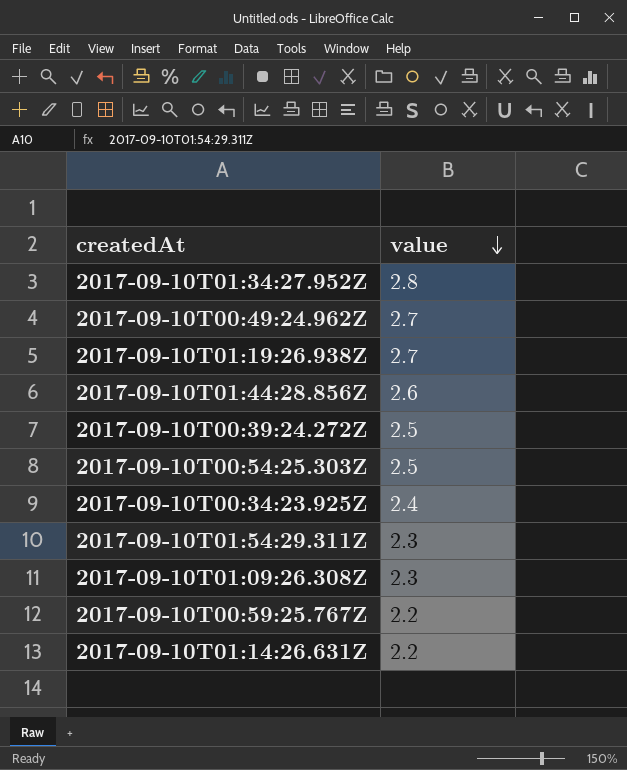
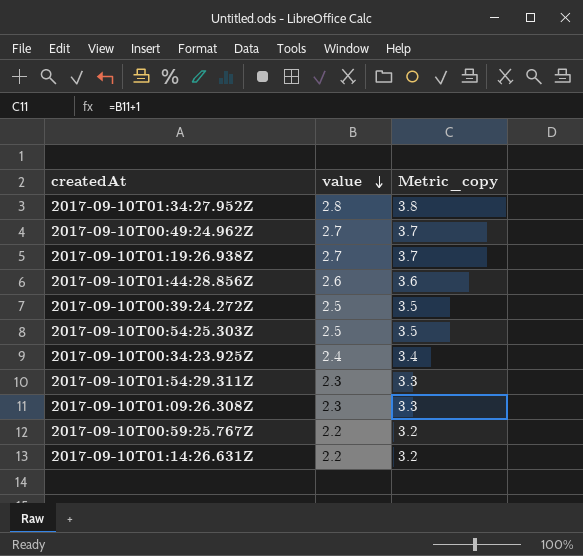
column Metric_copy | formula: none -> [value] + 1

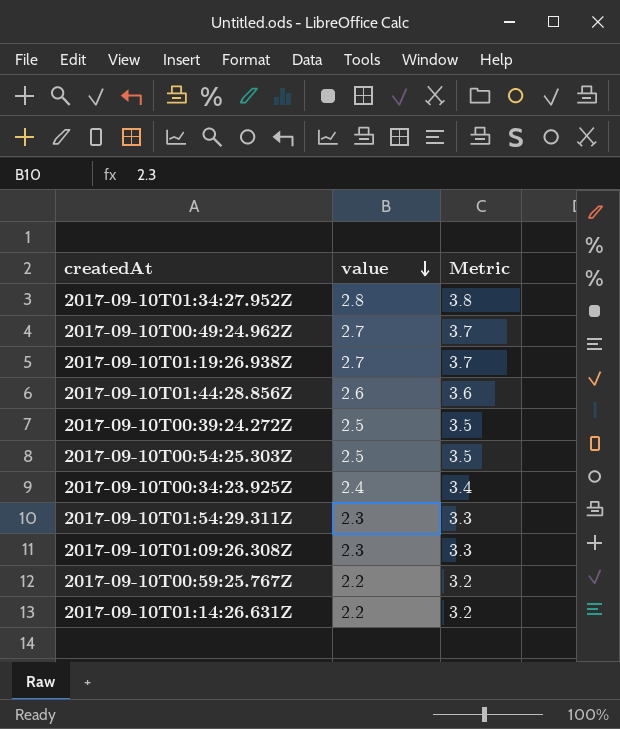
column name: Metric_copy -> Metric

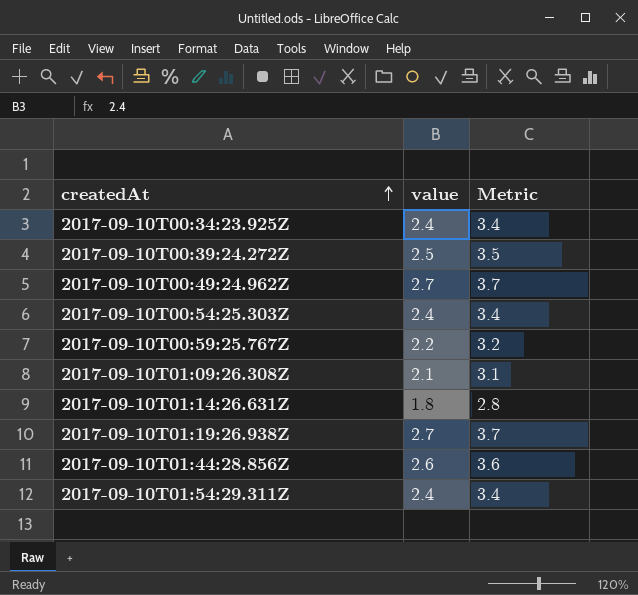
row order: value descending -> createdAt ascending
row 2017-09-10T01:34:27.952Z: 2.8 | 3.8 -> none
2017-09-10T00:54:25.303Z | value: 2.5 -> 2.4
2017-09-10T00:54:25.303Z | Metric: 3.5 -> 3.4
2017-09-10T01:09:26.308Z | value: 2.3 -> 2.1
2017-09-10T01:09:26.308Z | Metric: 3.3 -> 3.1
2017-09-10T01:14:26.631Z | value: 2.2 -> 1.8
2017-09-10T01:14:26.631Z | Metric: 3.2 -> 2.8
2017-09-10T01:54:29.311Z | value: 2.3 -> 2.4
2017-09-10T01:54:29.311Z | Metric: 3.3 -> 3.4

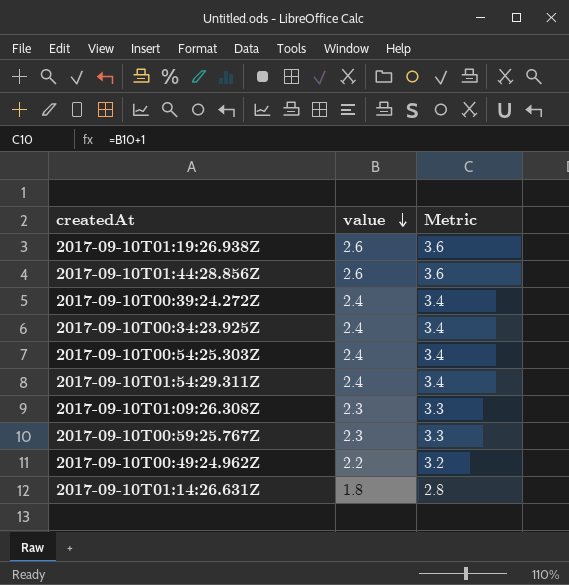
row order: createdAt ascending -> value descending
2017-09-10T01:19:26.938Z | value: 2.7 -> 2.6
2017-09-10T01:19:26.938Z | Metric: 3.7 -> 3.6
2017-09-10T00:39:24.272Z | value: 2.5 -> 2.4
2017-09-10T00:39:24.272Z | Metric: 3.5 -> 3.4
2017-09-10T01:09:26.308Z | value: 2.1 -> 2.3
2017-09-10T01:09:26.308Z | Metric: 3.1 -> 3.3
2017-09-10T00:59:25.767Z | value: 2.2 -> 2.3
2017-09-10T00:59:25.767Z | Metric: 3.2 -> 3.3
2017-09-10T00:49:24.962Z | value: 2.7 -> 2.2
2017-09-10T00:49:24.962Z | Metric: 3.7 -> 3.2

